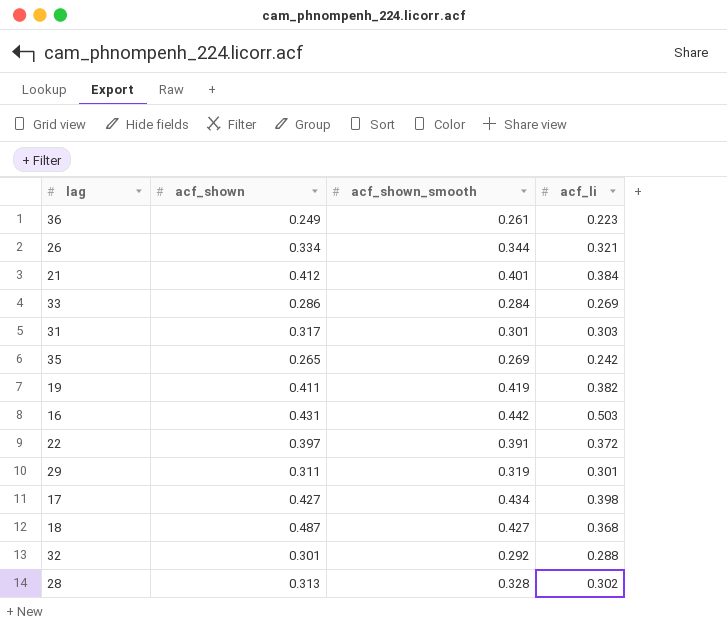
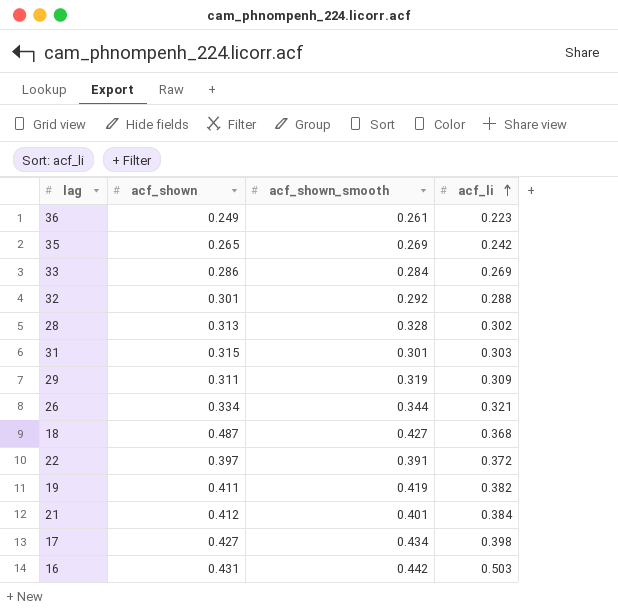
row order: none -> acf_li ascending
31 | acf_shown: 0.317 -> 0.315
29 | acf_li: 0.301 -> 0.309

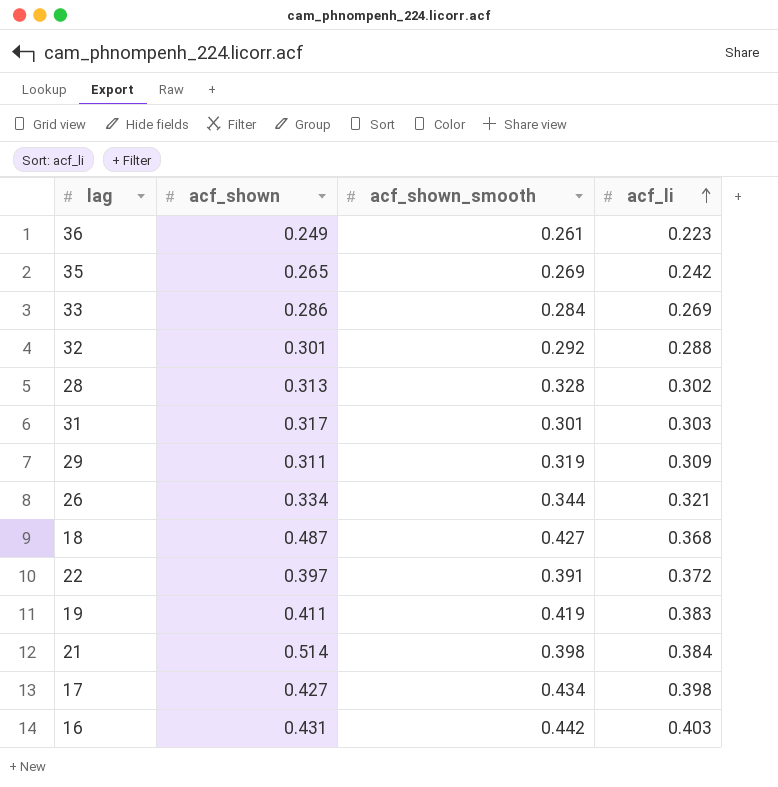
31 | acf_shown: 0.315 -> 0.317
19 | acf_li: 0.382 -> 0.383
21 | acf_shown: 0.412 -> 0.514
21 | acf_shown_smooth: 0.401 -> 0.398
16 | acf_li: 0.503 -> 0.403

